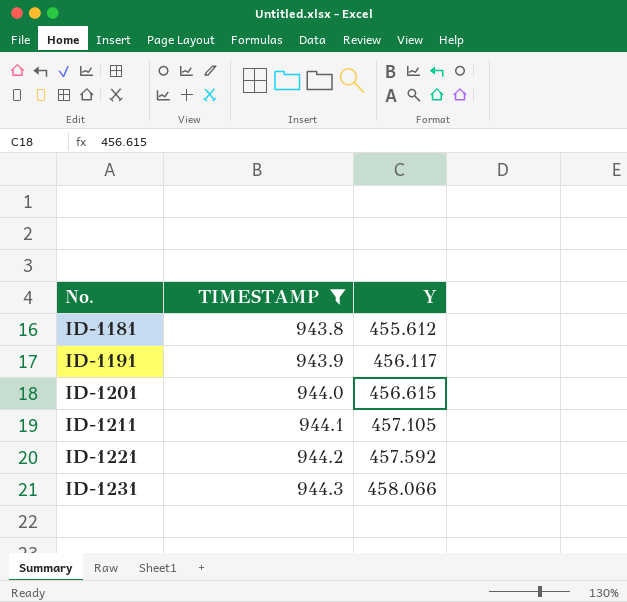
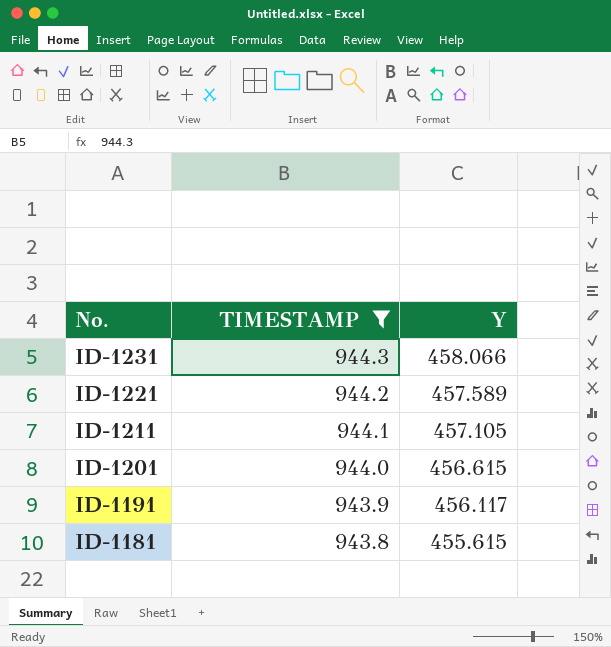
row order: No. ascending -> No. descending
ID-1221 | Y: 457.592 -> 457.589
ID-1181 | Y: 455.612 -> 455.615

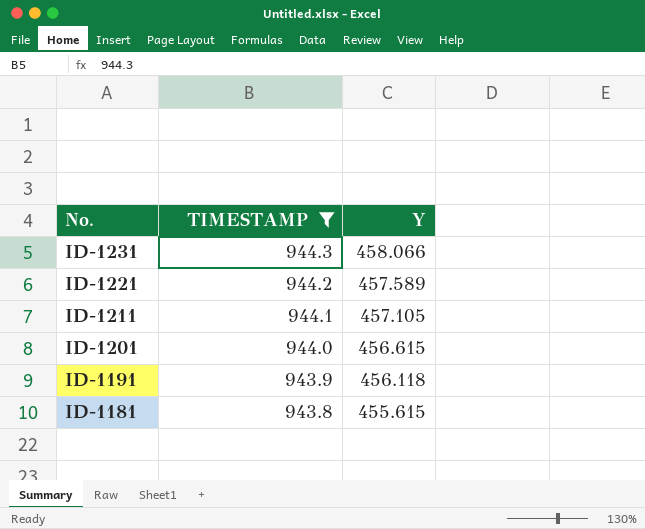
ID-1191 | Y: 456.117 -> 456.118

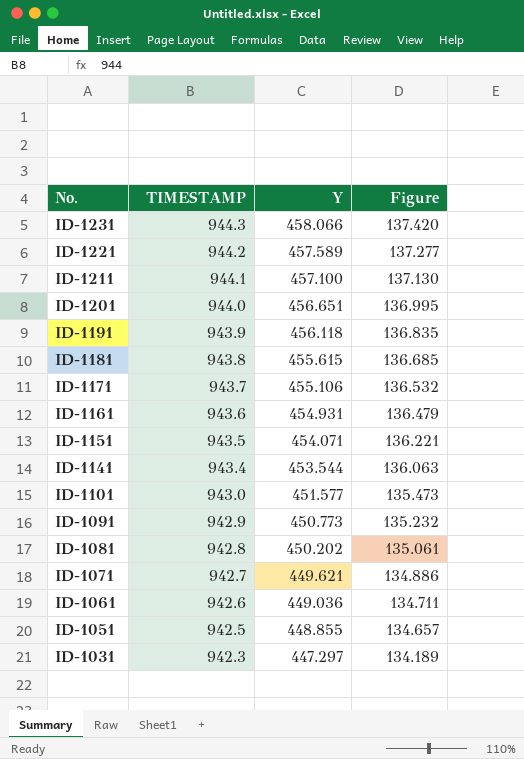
filter: TIMESTAMP >= 943.8 -> none
column Figure | formula: none -> [Y] * 0.3
ID-1211 | Y: 457.105 -> 457.100
ID-1201 | Y: 456.615 -> 456.651

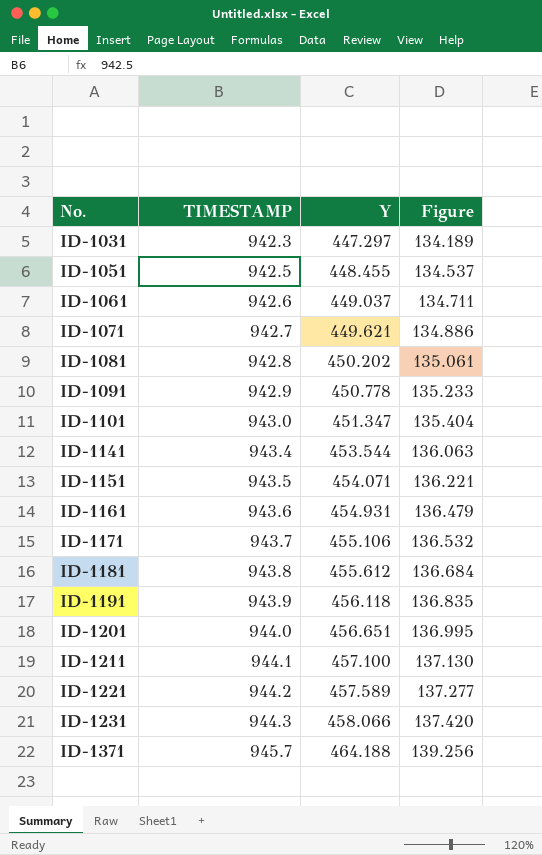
row order: No. descending -> No. ascending
ID-1051 | Y: 448.855 -> 448.455
ID-1051 | Figure: 134.657 -> 134.537
ID-1061 | Y: 449.036 -> 449.037
ID-1091 | Y: 450.773 -> 450.778
ID-1091 | Figure: 135.232 -> 135.233
ID-1101 | Y: 451.577 -> 451.347
ID-1101 | Figure: 135.473 -> 135.404
ID-1181 | Y: 455.615 -> 455.612
ID-1181 | Figure: 136.685 -> 136.684
row ID-1371: none -> 945.7 | 464.188 | 139.256

